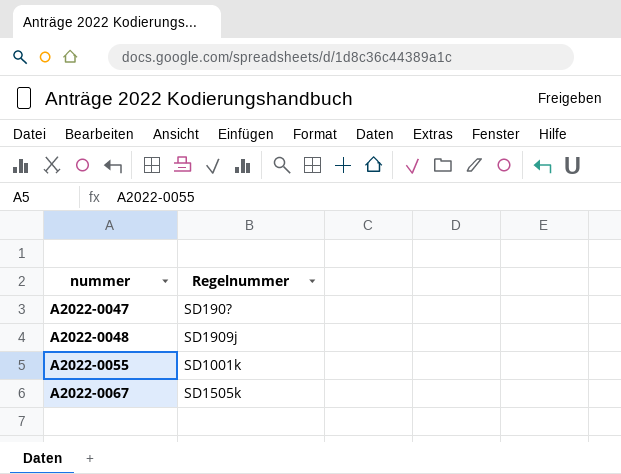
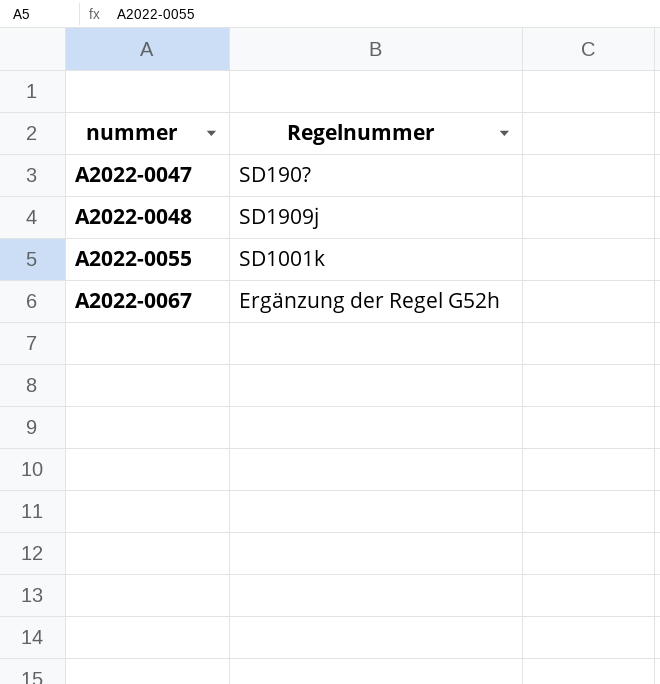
A2022-0067 | Regelnummer: SD1505k -> Ergänzung der Regel G52h

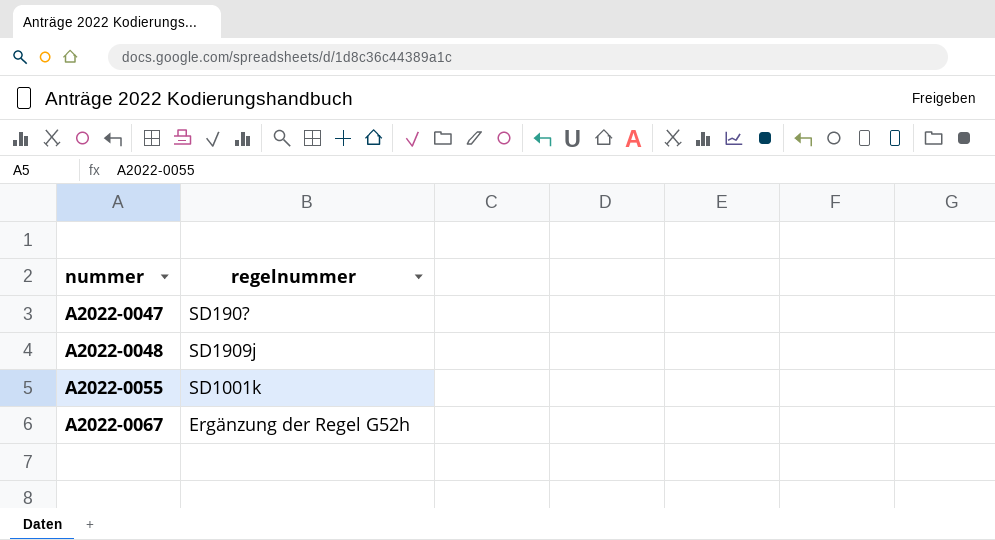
column name: Regelnummer -> regelnummer

